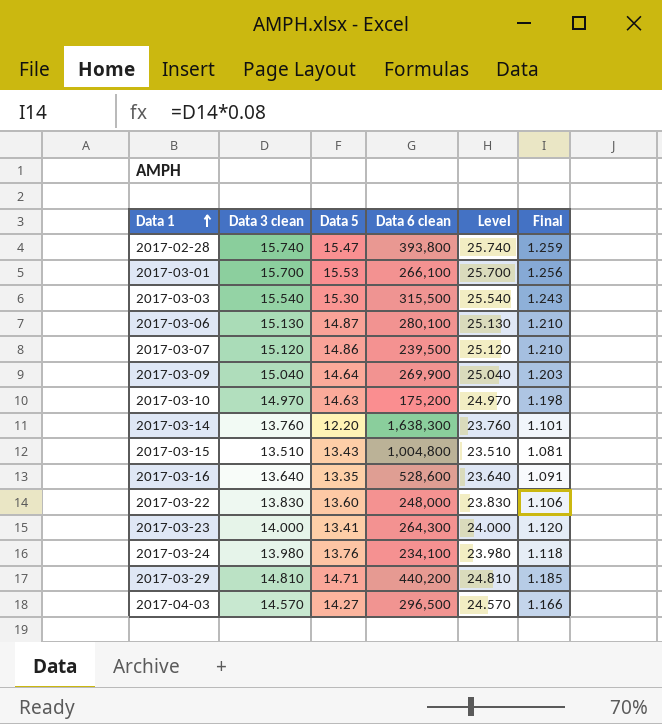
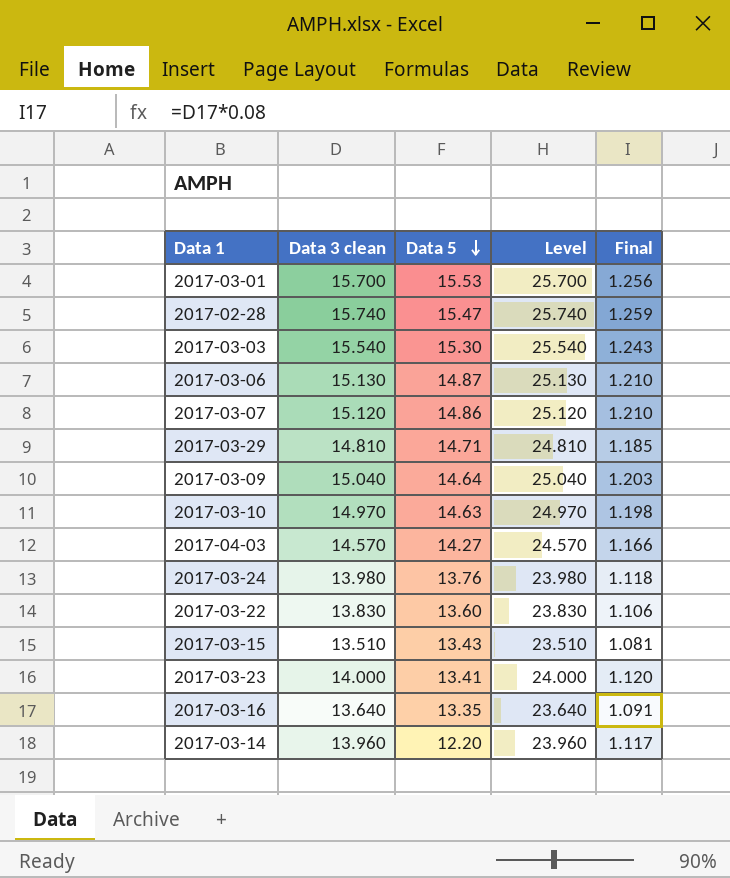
row order: Data 1 ascending -> Data 5 descending
column Data 6 clean | position: 4 -> none
2017-03-14 | Data 3 clean: 13.760 -> 13.960
2017-03-14 | Level: 23.760 -> 23.960
2017-03-14 | Final: 1.101 -> 1.117

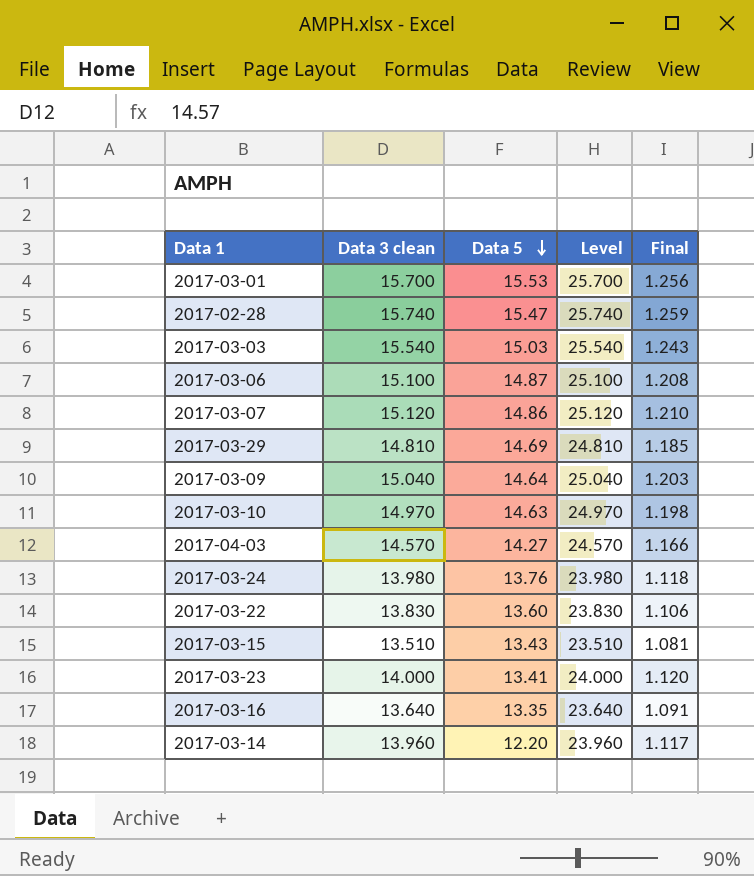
2017-03-03 | Data 5: 15.30 -> 15.03
2017-03-06 | Data 3 clean: 15.130 -> 15.100
2017-03-06 | Level: 25.130 -> 25.100
2017-03-06 | Final: 1.210 -> 1.208
2017-03-29 | Data 5: 14.71 -> 14.69

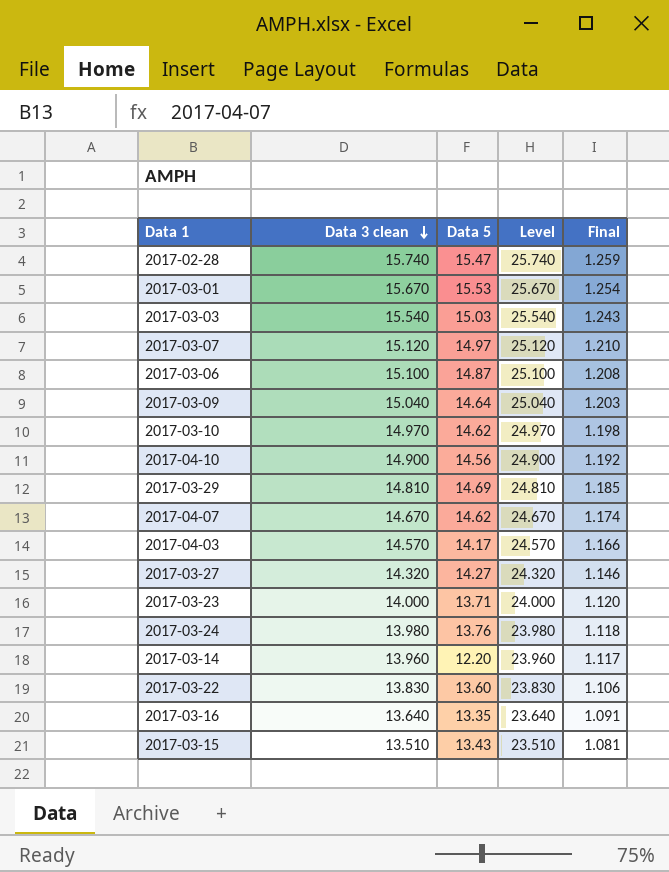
row order: Data 5 descending -> Data 3 clean descending
2017-03-01 | Data 3 clean: 15.700 -> 15.670
2017-03-01 | Level: 25.700 -> 25.670
2017-03-01 | Final: 1.256 -> 1.254
2017-03-07 | Data 5: 14.86 -> 14.97
2017-03-10 | Data 5: 14.63 -> 14.62
row 2017-04-10: none -> 14.900 | 14.56 | 24.900 | 1.192
row 2017-04-07: none -> 14.670 | 14.62 | 24.670 | 1.174
2017-04-03 | Data 5: 14.27 -> 14.17
row 2017-03-27: none -> 14.320 | 14.27 | 24.320 | 1.146
2017-03-23 | Data 5: 13.41 -> 13.71

